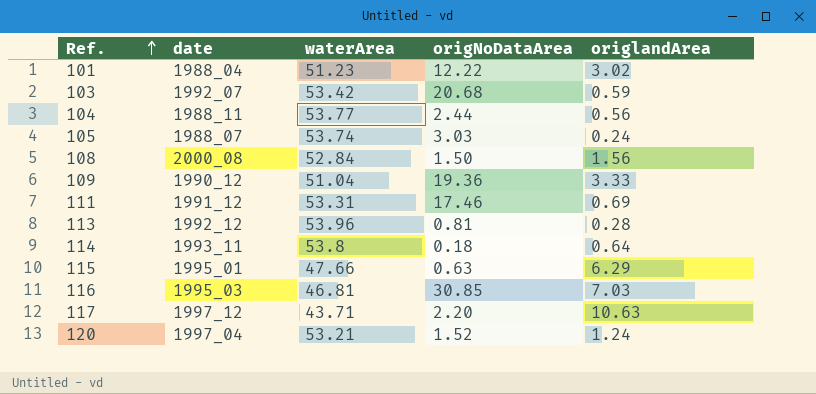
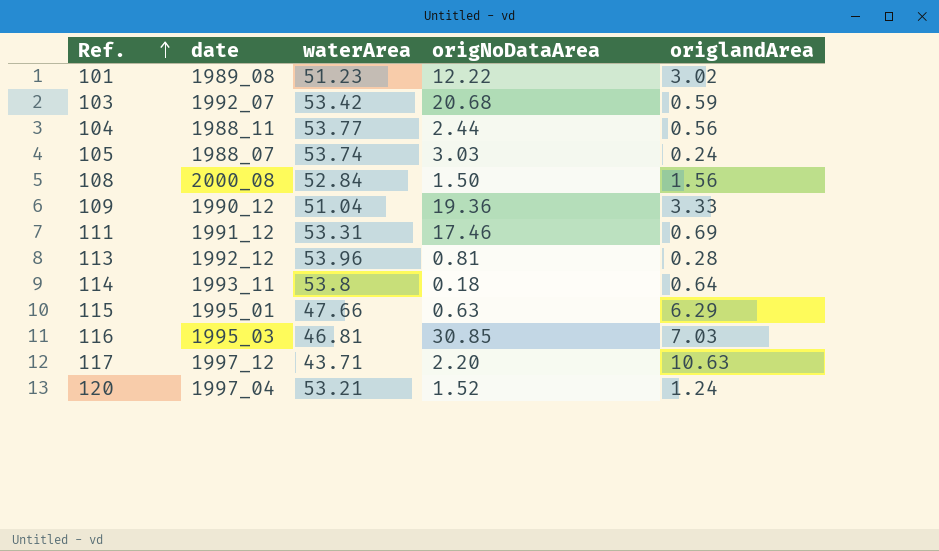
101 | date: 1988_04 -> 1989_08

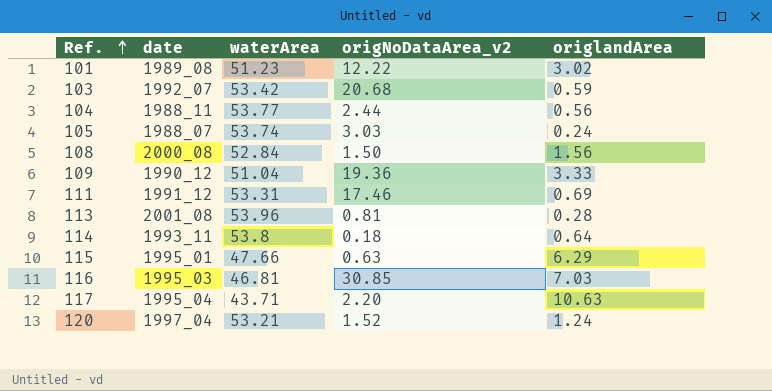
column name: origNoDataArea -> origNoDataArea_v2
113 | date: 1992_12 -> 2001_08
117 | date: 1997_12 -> 1995_04

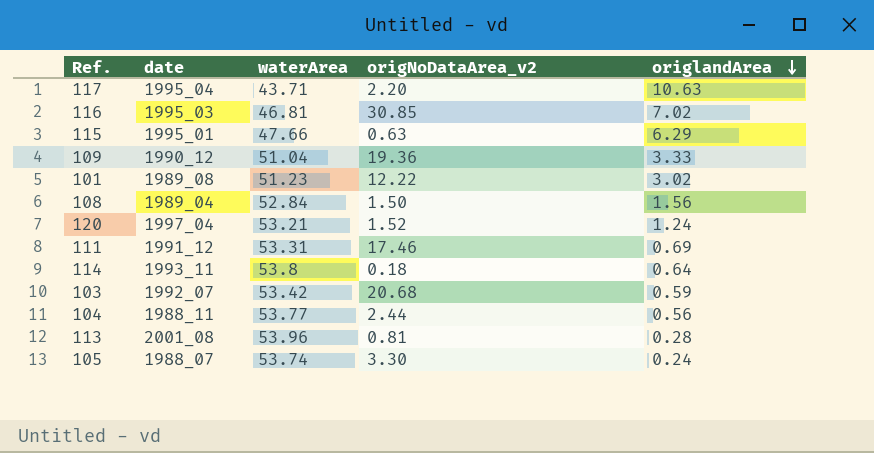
row order: Ref. ascending -> origlandArea descending
116 | origlandArea: 7.03 -> 7.02
108 | date: 2000_08 -> 1989_04
105 | origNoDataArea_v2: 3.03 -> 3.30

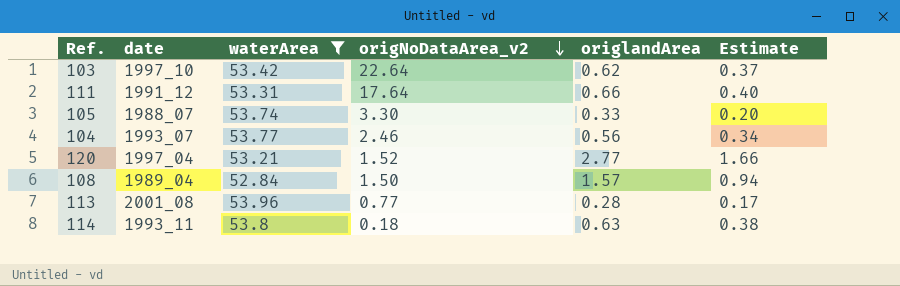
filter: none -> waterArea >= 52.84
row order: origlandArea descending -> origNoDataArea_v2 descending
column Estimate | formula: none -> [origlandArea] * 0.6
103 | date: 1992_07 -> 1997_10
103 | origNoDataArea_v2: 20.68 -> 22.64
103 | origlandArea: 0.59 -> 0.62
111 | origNoDataArea_v2: 17.46 -> 17.64
111 | origlandArea: 0.69 -> 0.66
105 | origlandArea: 0.24 -> 0.33
104 | date: 1988_11 -> 1993_07
104 | origNoDataArea_v2: 2.44 -> 2.46
120 | origlandArea: 1.24 -> 2.77
108 | origlandArea: 1.56 -> 1.57
113 | origNoDataArea_v2: 0.81 -> 0.77
114 | origlandArea: 0.64 -> 0.63

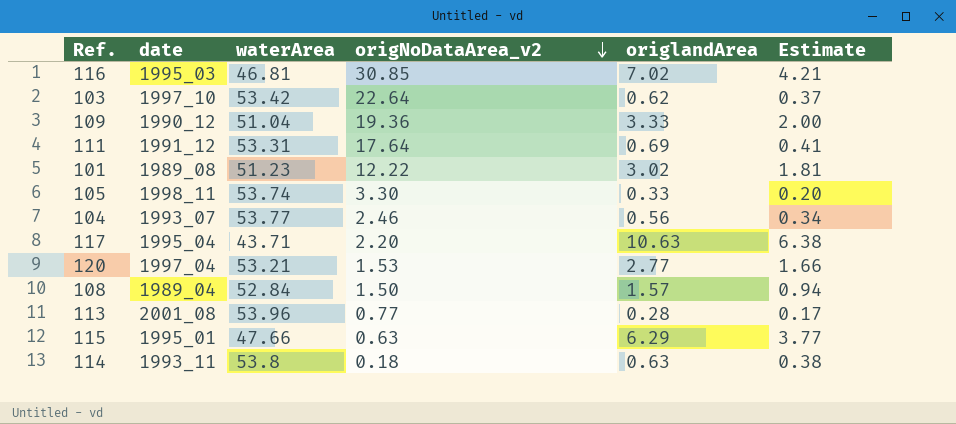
filter: waterArea >= 52.84 -> none
111 | origlandArea: 0.66 -> 0.69
111 | Estimate: 0.40 -> 0.41
105 | date: 1988_07 -> 1998_11
120 | origNoDataArea_v2: 1.52 -> 1.53

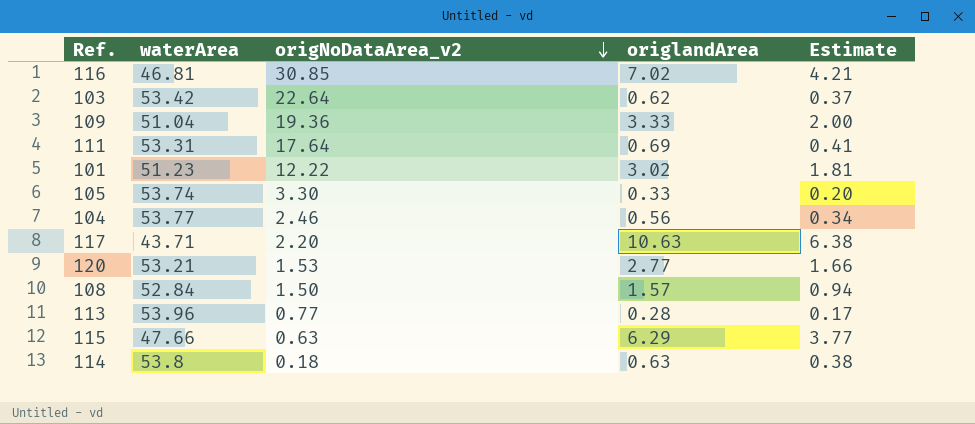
column date | position: 2 -> none

